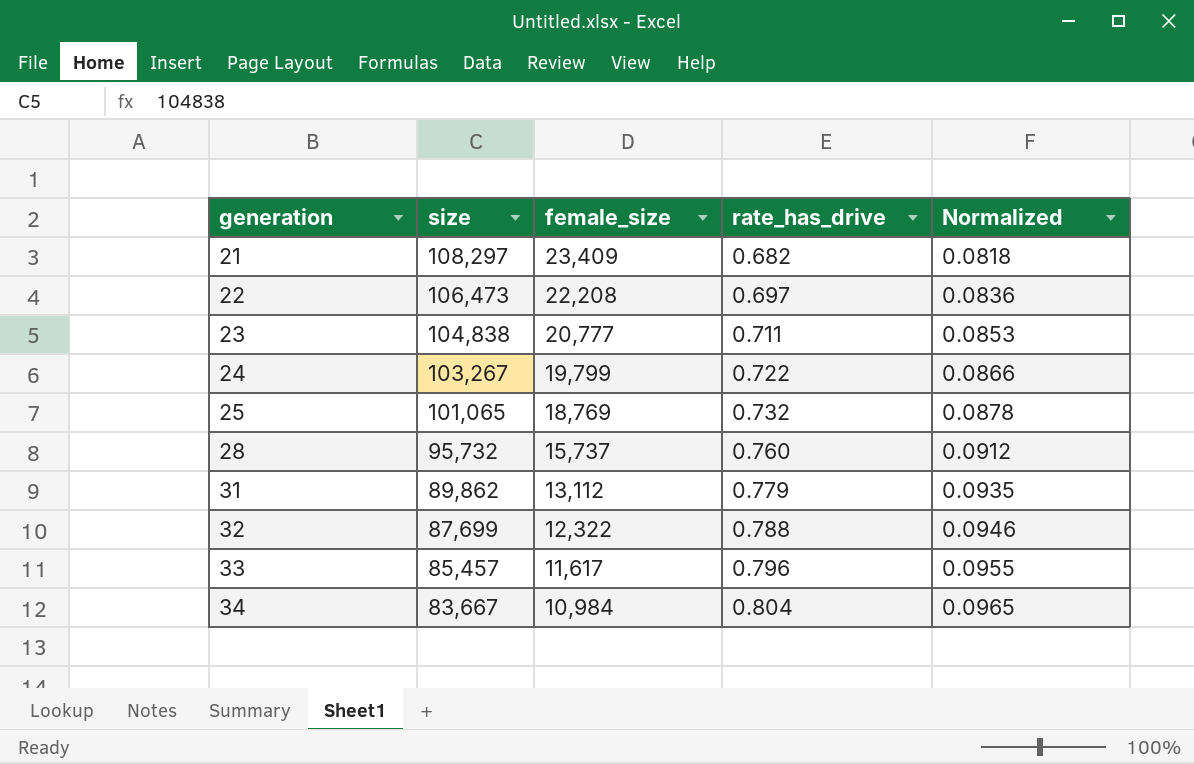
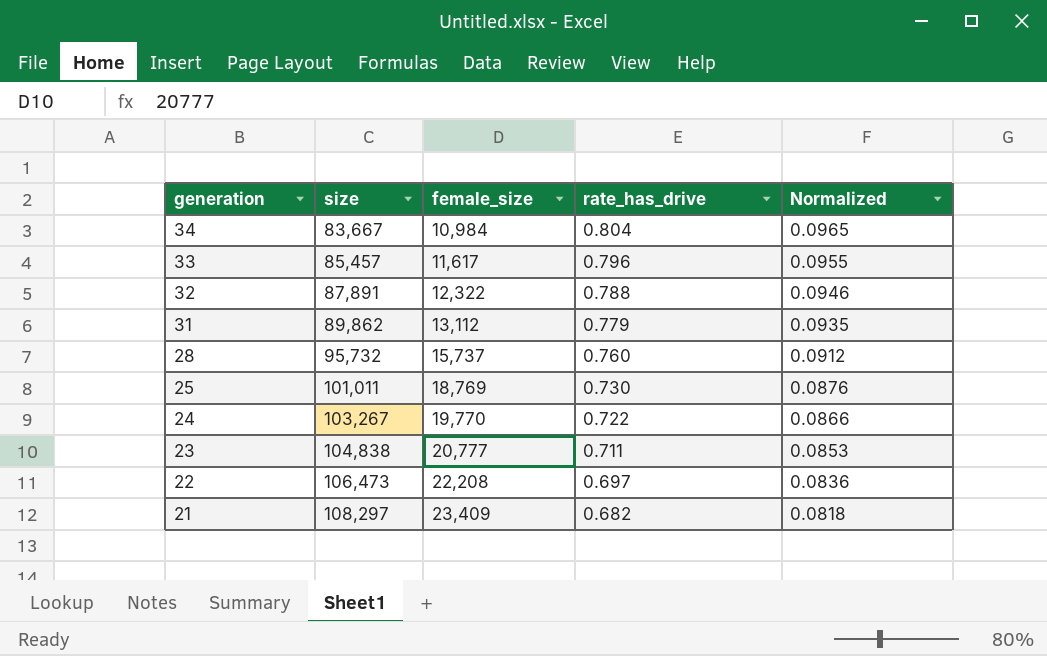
row order: generation ascending -> generation descending
32 | size: 87,699 -> 87,891
25 | size: 101,065 -> 101,011
25 | rate_has_drive: 0.732 -> 0.730
25 | Normalized: 0.0878 -> 0.0876
24 | female_size: 19,799 -> 19,770

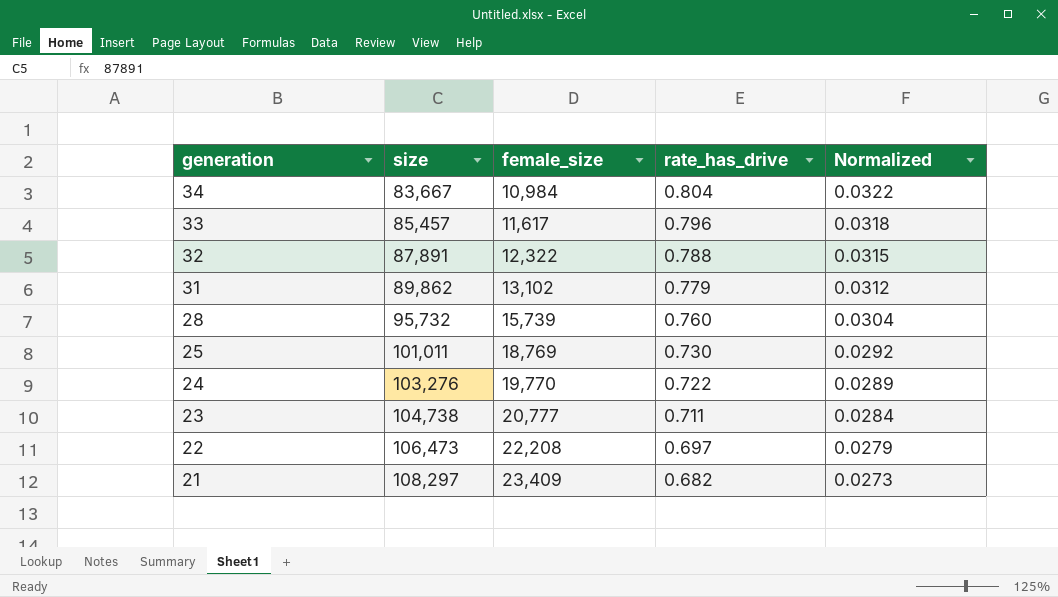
column Normalized | formula: [rate_has_drive] * 0.12 -> [rate_has_drive] * 0.04
31 | female_size: 13,112 -> 13,102
28 | female_size: 15,737 -> 15,739
24 | size: 103,267 -> 103,276
23 | size: 104,838 -> 104,738

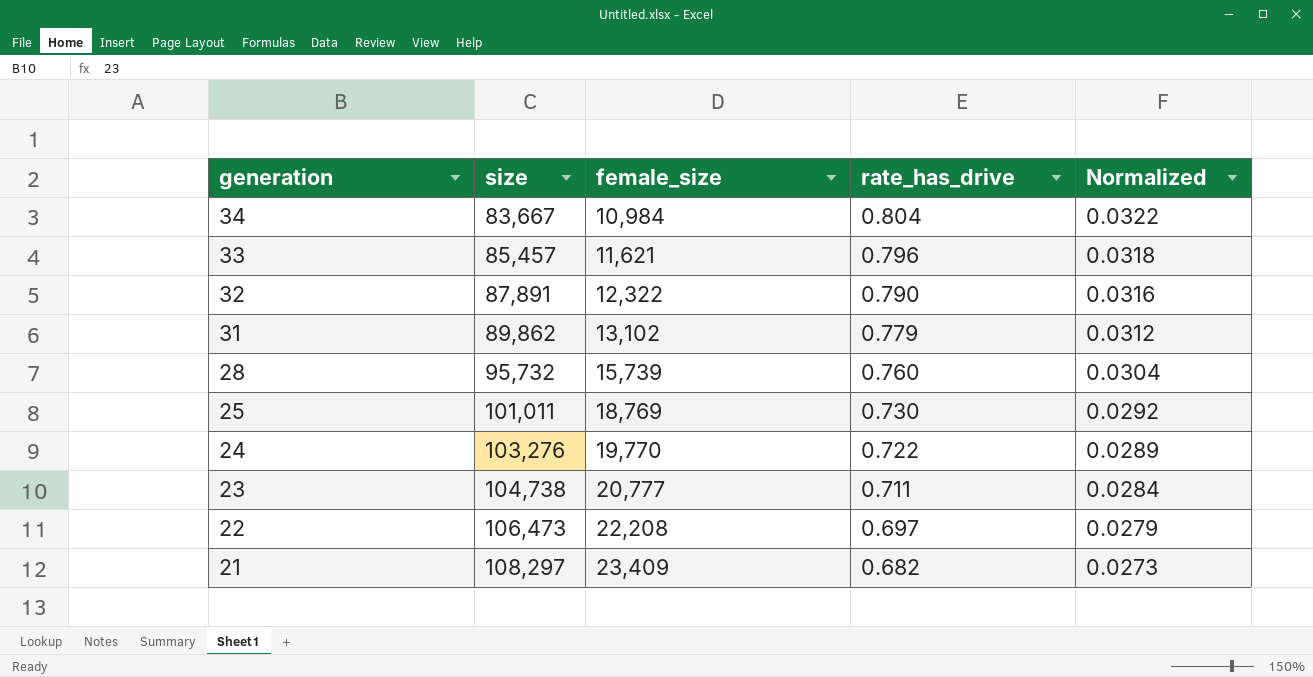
33 | female_size: 11,617 -> 11,621
32 | rate_has_drive: 0.788 -> 0.790
32 | Normalized: 0.0315 -> 0.0316

